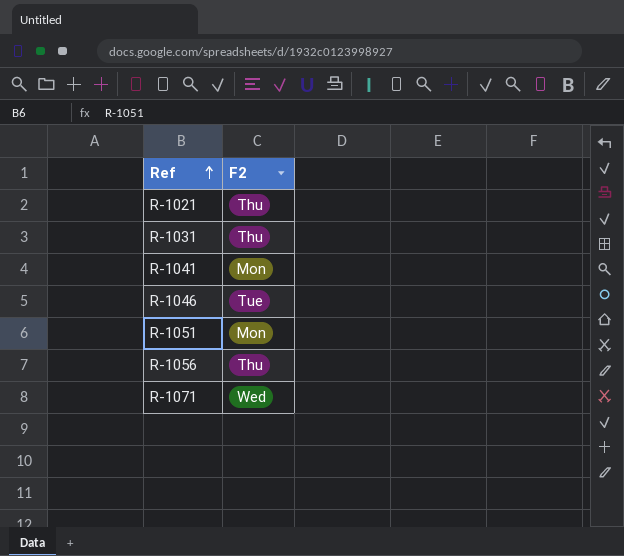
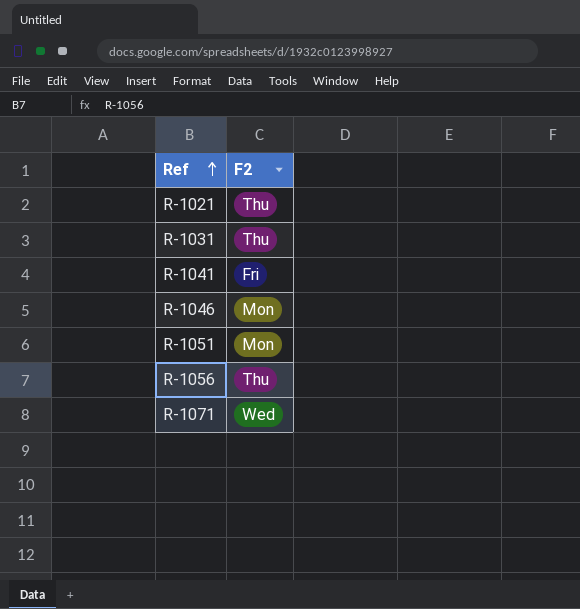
R-1041 | F2: Mon -> Fri
R-1046 | F2: Tue -> Mon

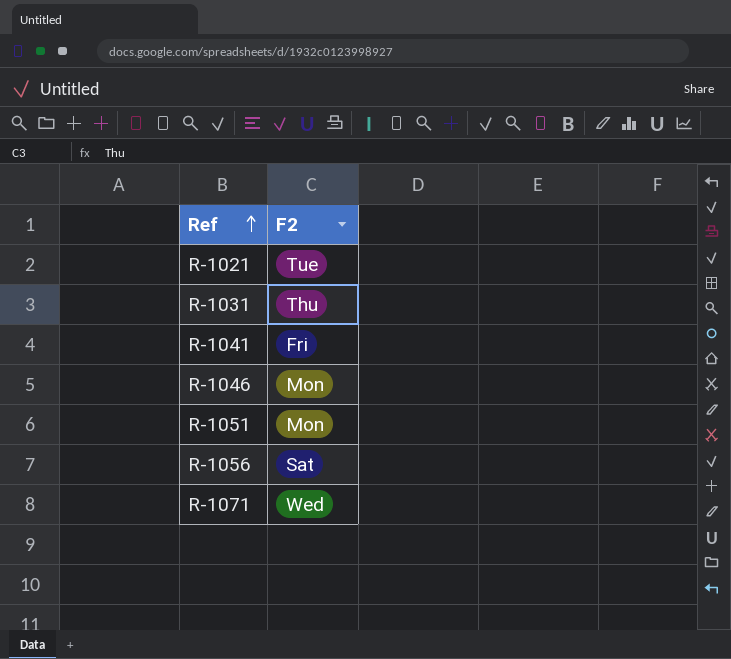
R-1021 | F2: Thu -> Tue
R-1056 | F2: Thu -> Sat

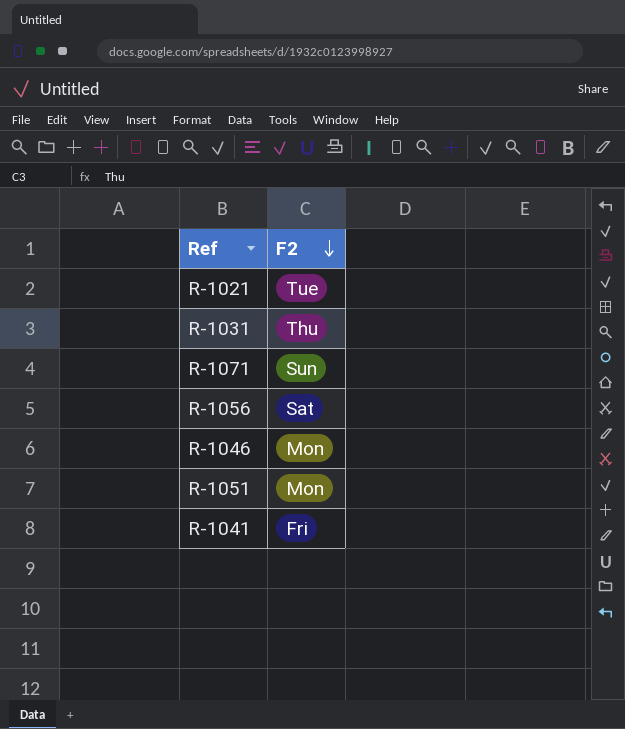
row order: Ref ascending -> F2 descending
R-1071 | F2: Wed -> Sun

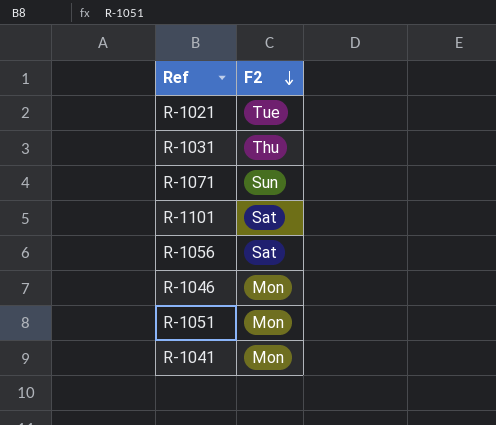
row R-1101: none -> Sat
R-1041 | F2: Fri -> Mon

